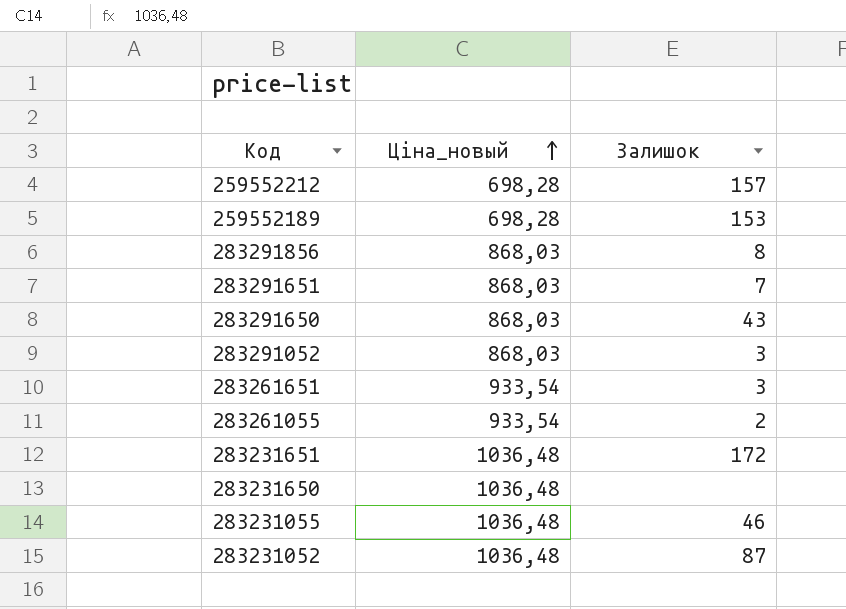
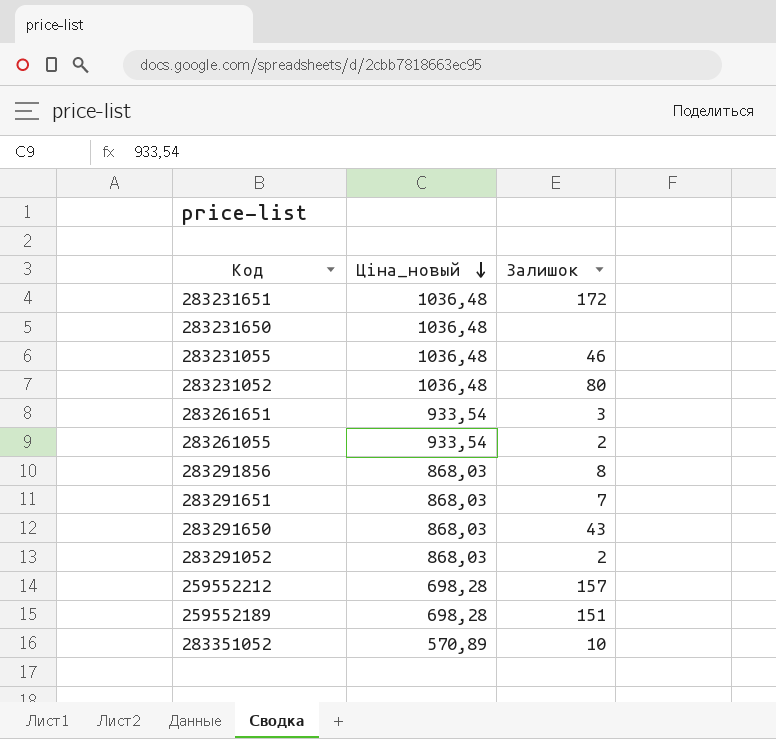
row order: Ціна_новый ascending -> Ціна_новый descending
283231052 | Залишок: 87 -> 80
283291052 | Залишок: 3 -> 2
259552189 | Залишок: 153 -> 151
row 283351052: none -> 570,89 | 10

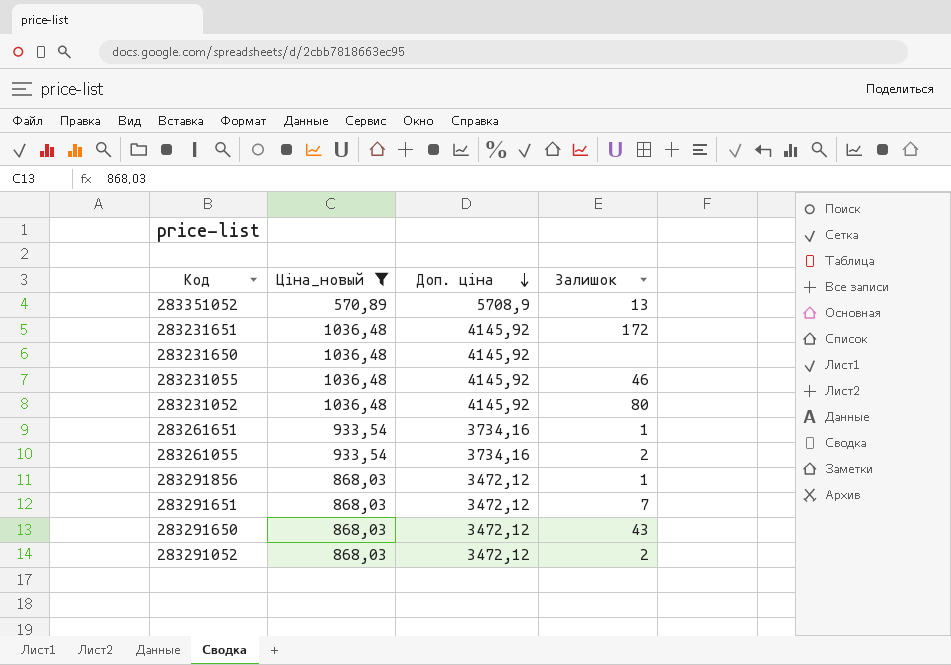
filter: none -> Ціна_новый != 698,28
row order: Ціна_новый descending -> Доп. ціна descending
column Доп. ціна | position: none -> 3
283351052 | Залишок: 10 -> 13
283261651 | Залишок: 3 -> 1
283291856 | Залишок: 8 -> 1

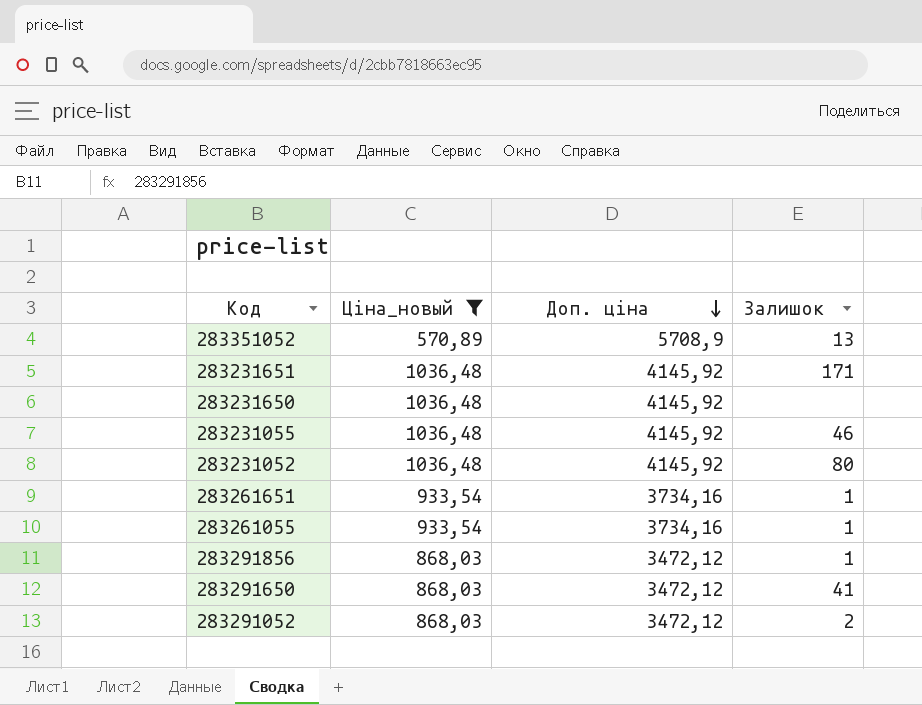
row 283291651: 868,03 | 3472,12 | 7 -> none
283231651 | Залишок: 172 -> 171
283261055 | Залишок: 2 -> 1
283291650 | Залишок: 43 -> 41

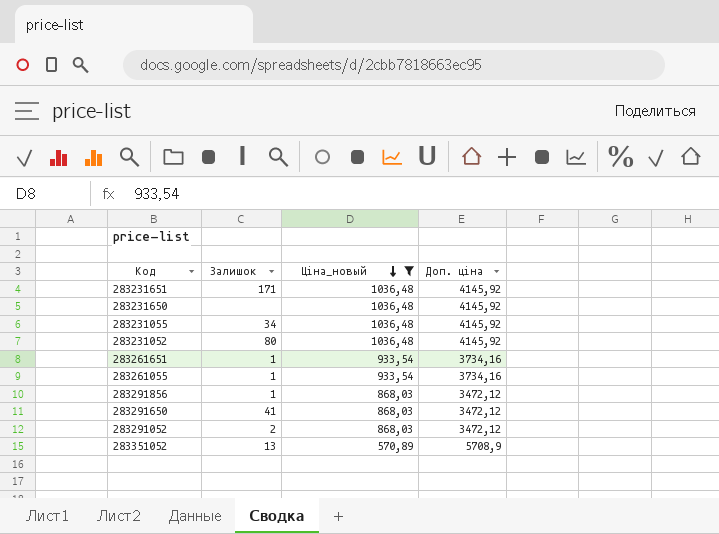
row order: Доп. ціна descending -> Ціна_новый descending
column Залишок | position: 4 -> 2
283231055 | Залишок: 46 -> 34

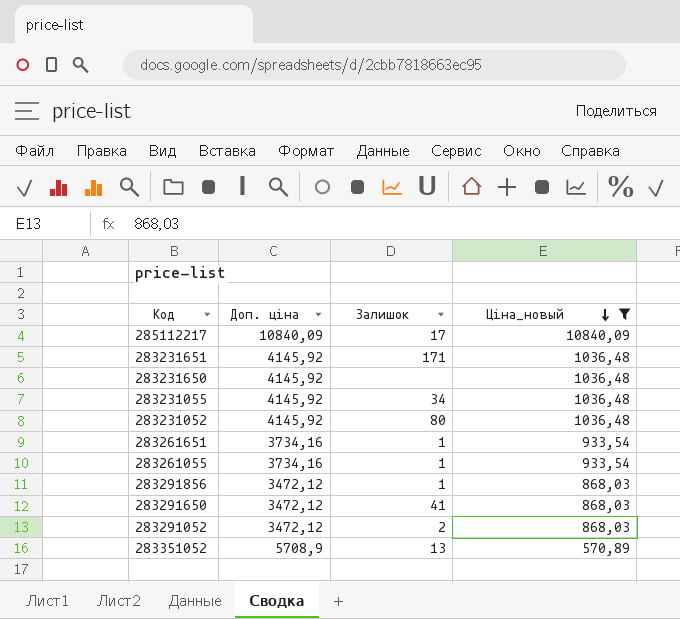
column Доп. ціна | position: 4 -> 2
row 285112217: none -> 10840,09 | 17 | 10840,09

